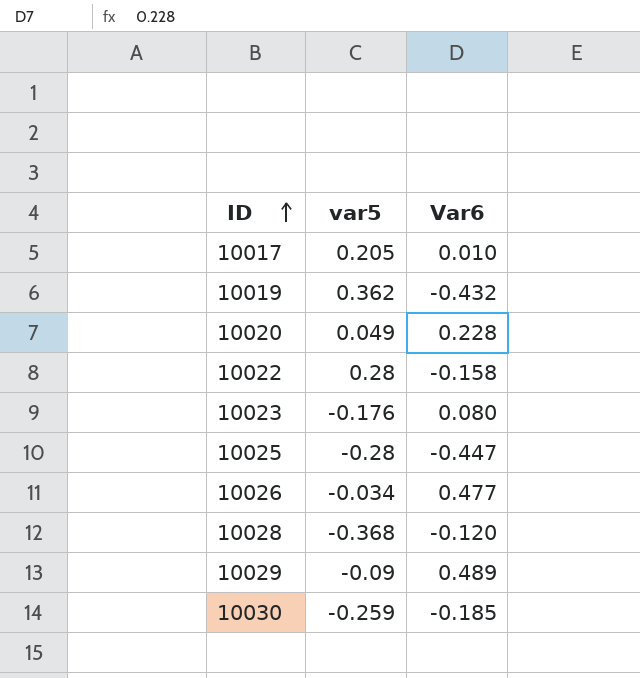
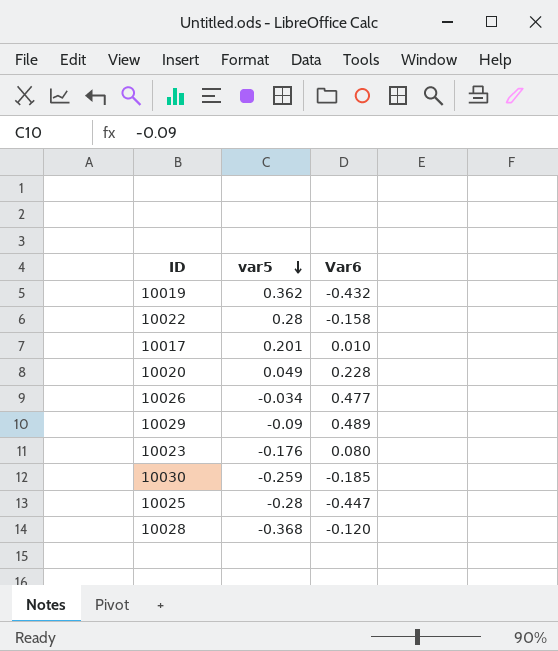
row order: ID ascending -> var5 descending
10017 | var5: 0.205 -> 0.201

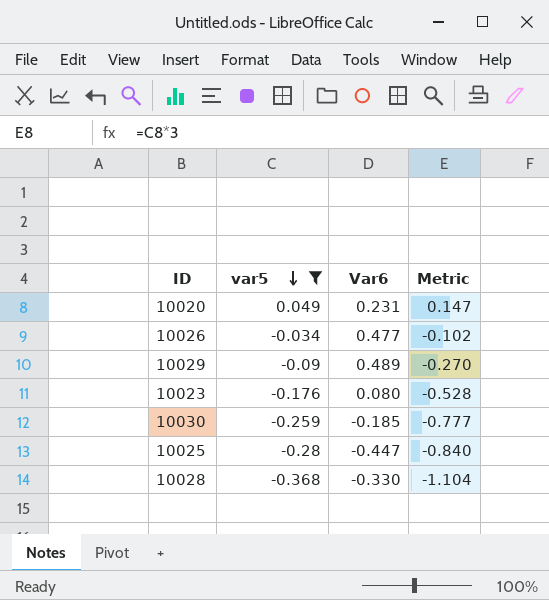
filter: none -> var5 <= 0.049
column Metric | formula: none -> [var5] * 3
10020 | Var6: 0.228 -> 0.231
10028 | Var6: -0.120 -> -0.330

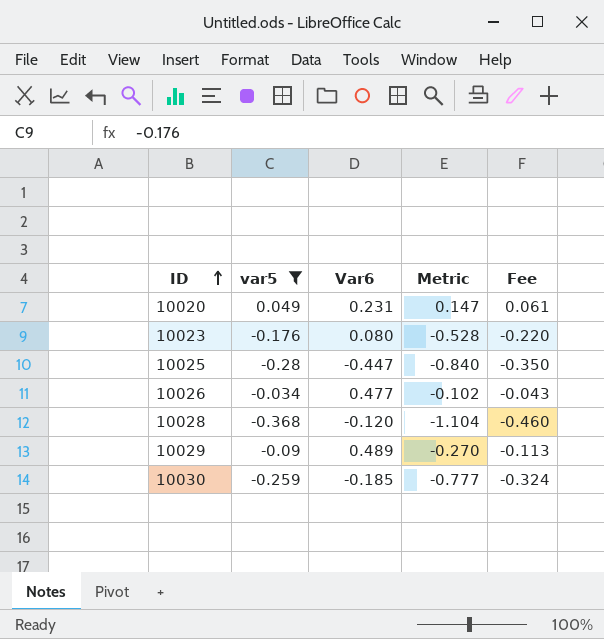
row order: var5 descending -> ID ascending
column Fee | formula: none -> [var5] * 1.25
10028 | Var6: -0.330 -> -0.120

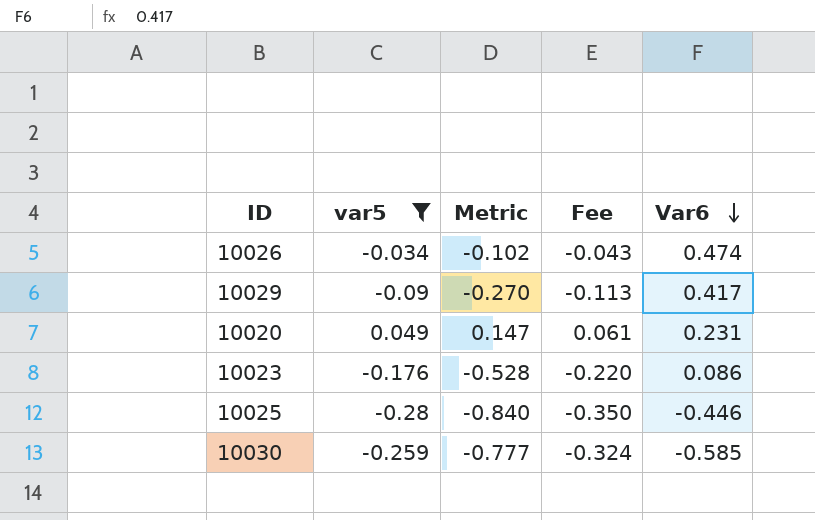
row order: ID ascending -> Var6 descending
column Var6 | position: 3 -> 5
row 10028: -0.368 | -0.120 | -1.104 | -0.460 -> none
10026 | Var6: 0.477 -> 0.474
10029 | Var6: 0.489 -> 0.417
10023 | Var6: 0.080 -> 0.086
10025 | Var6: -0.447 -> -0.446
10030 | Var6: -0.185 -> -0.585

